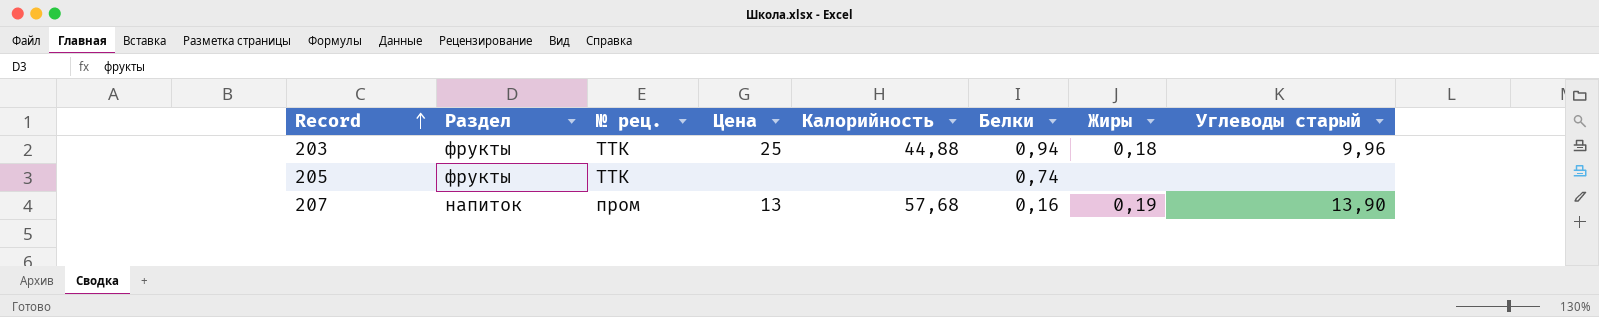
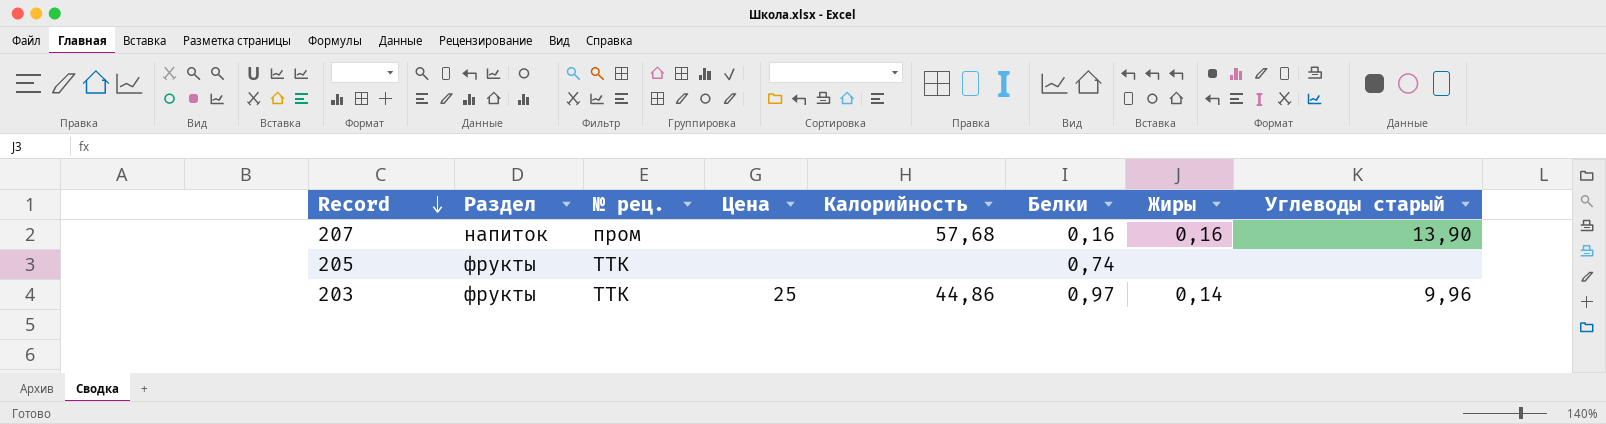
row order: Record ascending -> Record descending
207 | Цена: 13 -> none
207 | Жиры: 0,19 -> 0,16
203 | Калорийность: 44,88 -> 44,86
203 | Белки: 0,94 -> 0,97
203 | Жиры: 0,18 -> 0,14

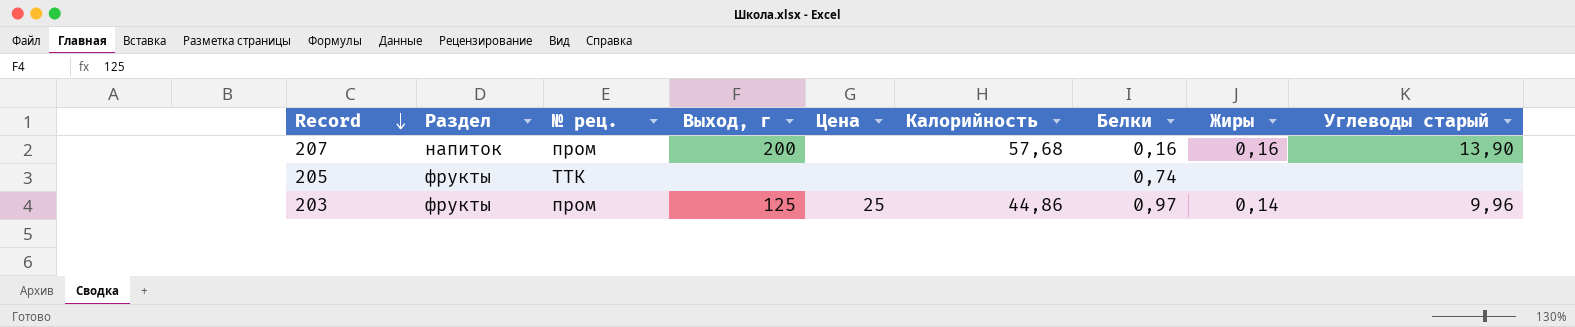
column Выход, г | position: none -> 4
203 | № рец.: ТТК -> пром

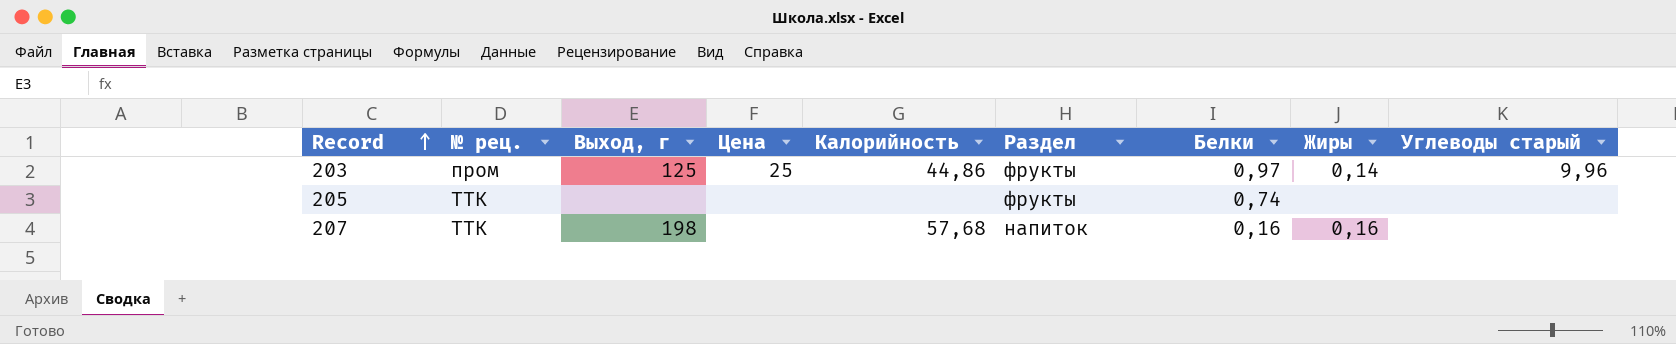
row order: Record descending -> Record ascending
column Раздел | position: 2 -> 6
207 | № рец.: пром -> ТТК
207 | Выход, г: 200 -> 198
207 | Углеводы старый: 13,90 -> none

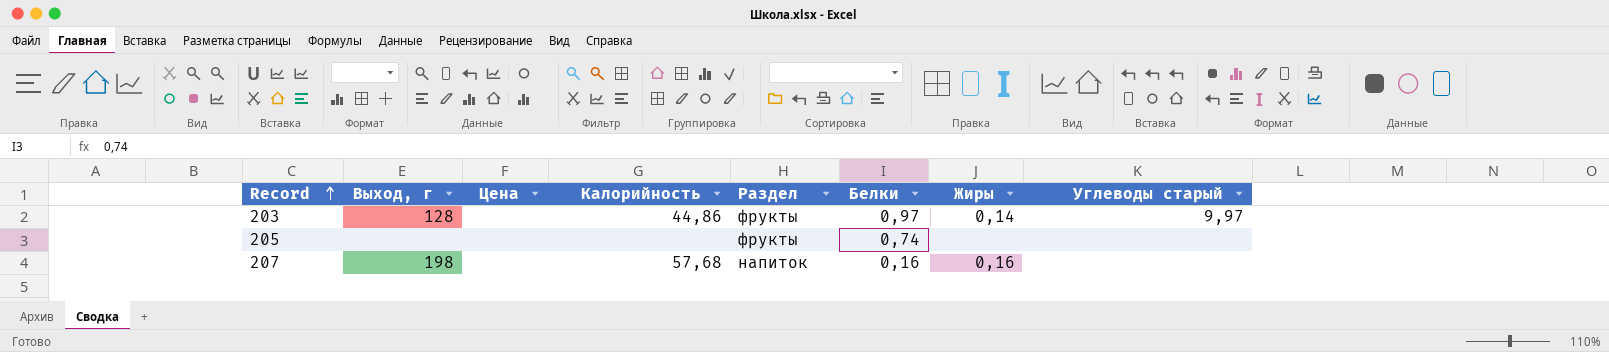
column № рец. | position: 2 -> none
203 | Выход, г: 125 -> 128
203 | Цена: 25 -> none
203 | Углеводы старый: 9,96 -> 9,97

